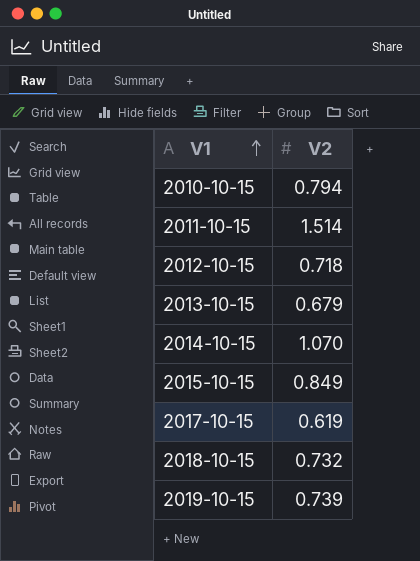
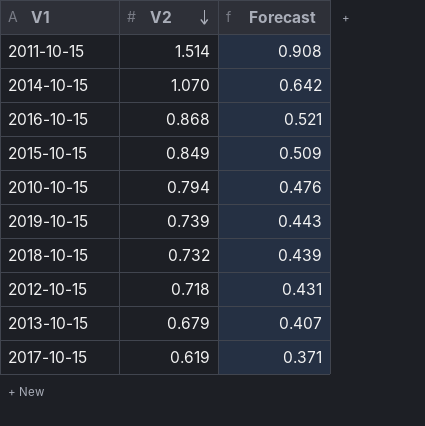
row order: V1 ascending -> V2 descending
column Forecast | formula: none -> [V2] * 0.6
row 2016-10-15: none -> 0.868 | 0.521

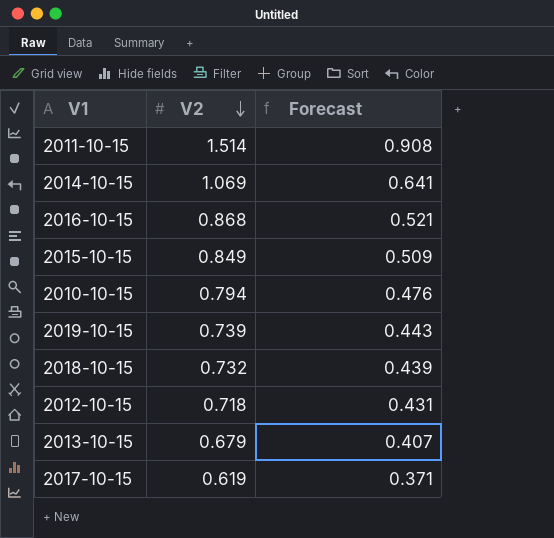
2014-10-15 | V2: 1.070 -> 1.069
2014-10-15 | Forecast: 0.642 -> 0.641

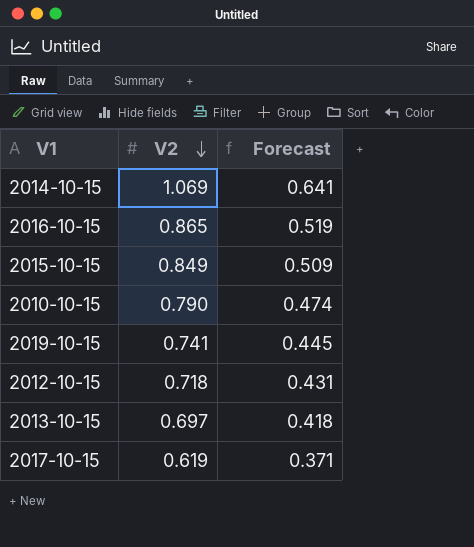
row 2011-10-15: 1.514 | 0.908 -> none
row 2018-10-15: 0.732 | 0.439 -> none
2016-10-15 | V2: 0.868 -> 0.865
2016-10-15 | Forecast: 0.521 -> 0.519
2010-10-15 | V2: 0.794 -> 0.790
2010-10-15 | Forecast: 0.476 -> 0.474
2019-10-15 | V2: 0.739 -> 0.741
2019-10-15 | Forecast: 0.443 -> 0.445
2013-10-15 | V2: 0.679 -> 0.697
2013-10-15 | Forecast: 0.407 -> 0.418

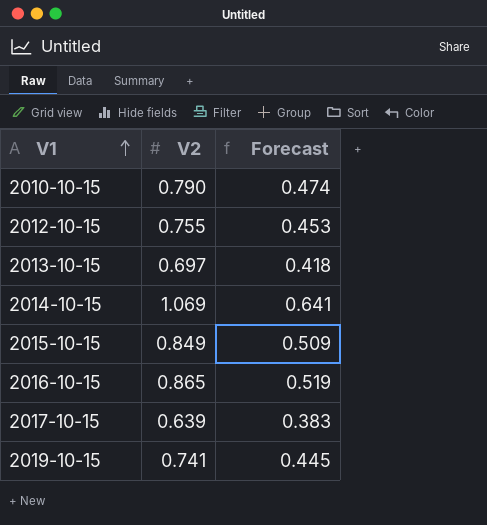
row order: V2 descending -> V1 ascending
2012-10-15 | V2: 0.718 -> 0.755
2012-10-15 | Forecast: 0.431 -> 0.453
2017-10-15 | V2: 0.619 -> 0.639
2017-10-15 | Forecast: 0.371 -> 0.383

